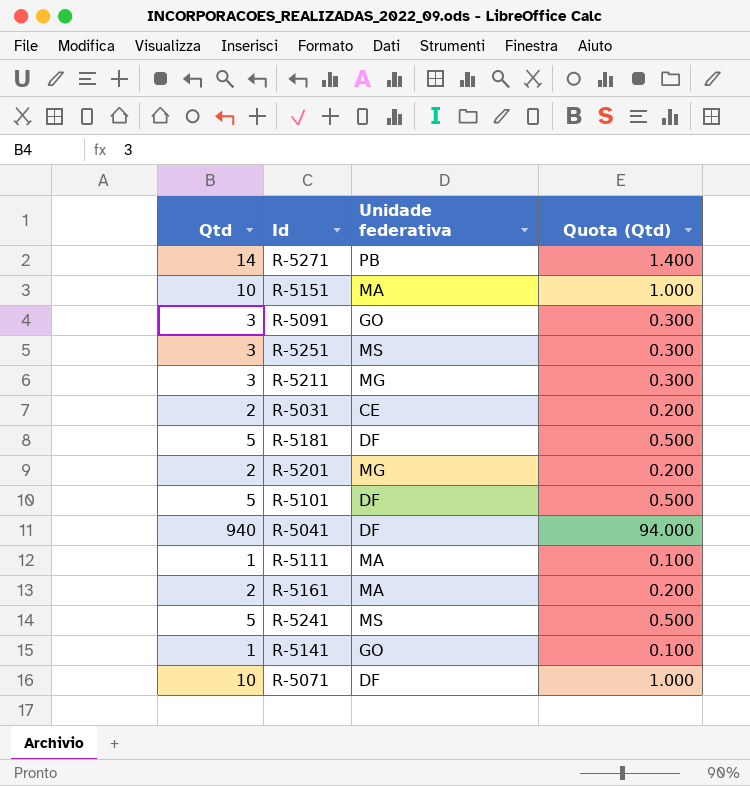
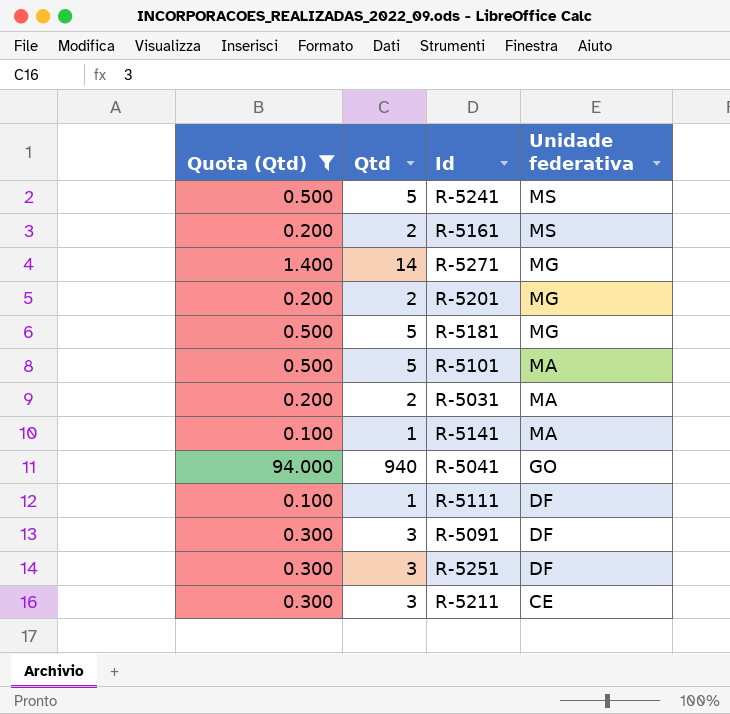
filter: none -> Quota (Qtd) != 1.000
row order: none -> Unidade federativa descending
column Quota (Qtd) | position: 4 -> 1
R-5161 | Unidade federativa: MA -> MS
R-5271 | Unidade federativa: PB -> MG
R-5181 | Unidade federativa: DF -> MG
R-5101 | Unidade federativa: DF -> MA
R-5031 | Unidade federativa: CE -> MA
R-5141 | Unidade federativa: GO -> MA
R-5041 | Unidade federativa: DF -> GO
R-5111 | Unidade federativa: MA -> DF
R-5091 | Unidade federativa: GO -> DF
R-5251 | Unidade federativa: MS -> DF
R-5211 | Unidade federativa: MG -> CE

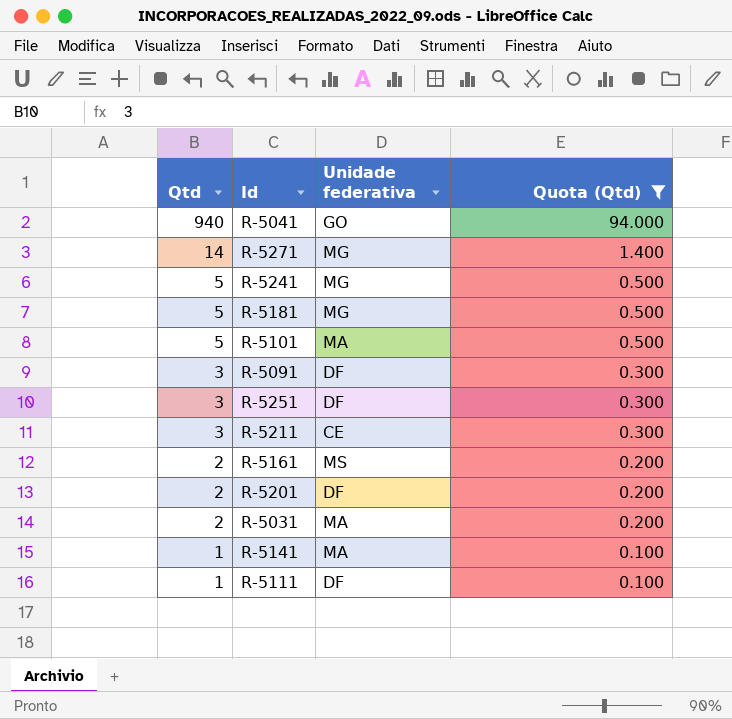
row order: Unidade federativa descending -> Qtd descending
column Quota (Qtd) | position: 1 -> 4
R-5241 | Unidade federativa: MS -> MG
R-5201 | Unidade federativa: MG -> DF

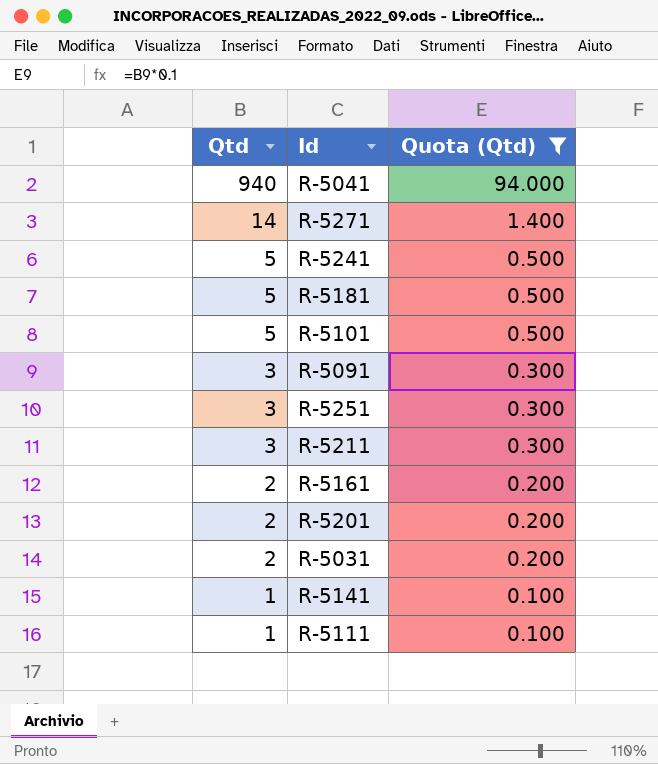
column Unidade federativa | position: 3 -> none

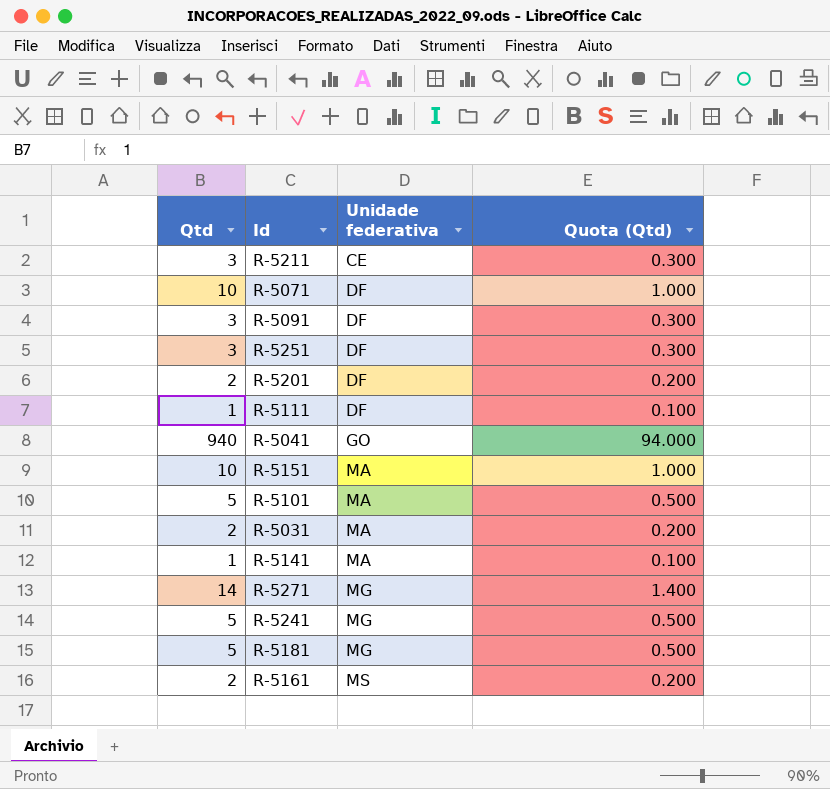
filter: Quota (Qtd) != 1.000 -> none
row order: Qtd descending -> Unidade federativa ascending
column Unidade federativa | position: none -> 3

